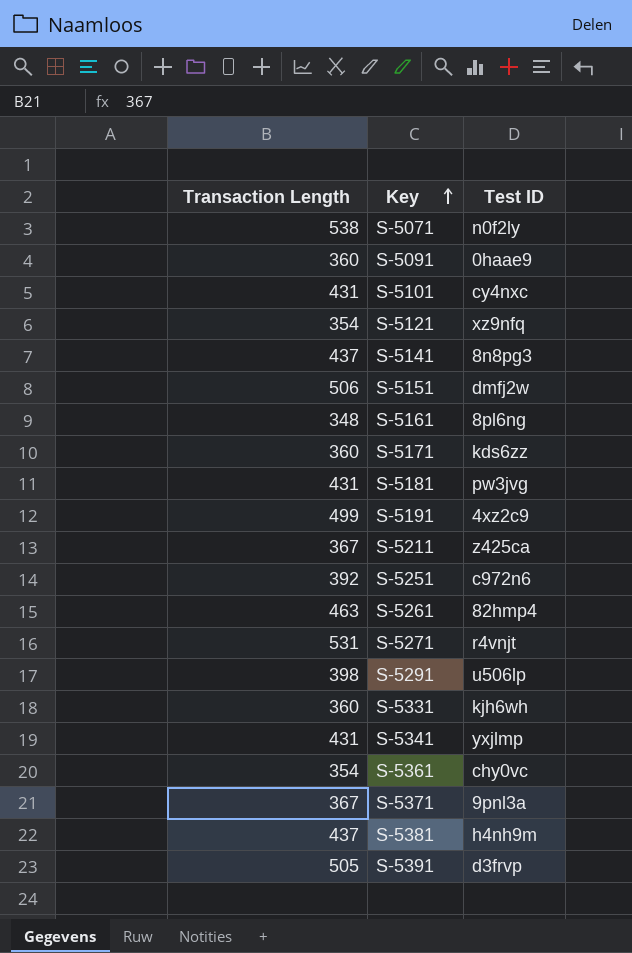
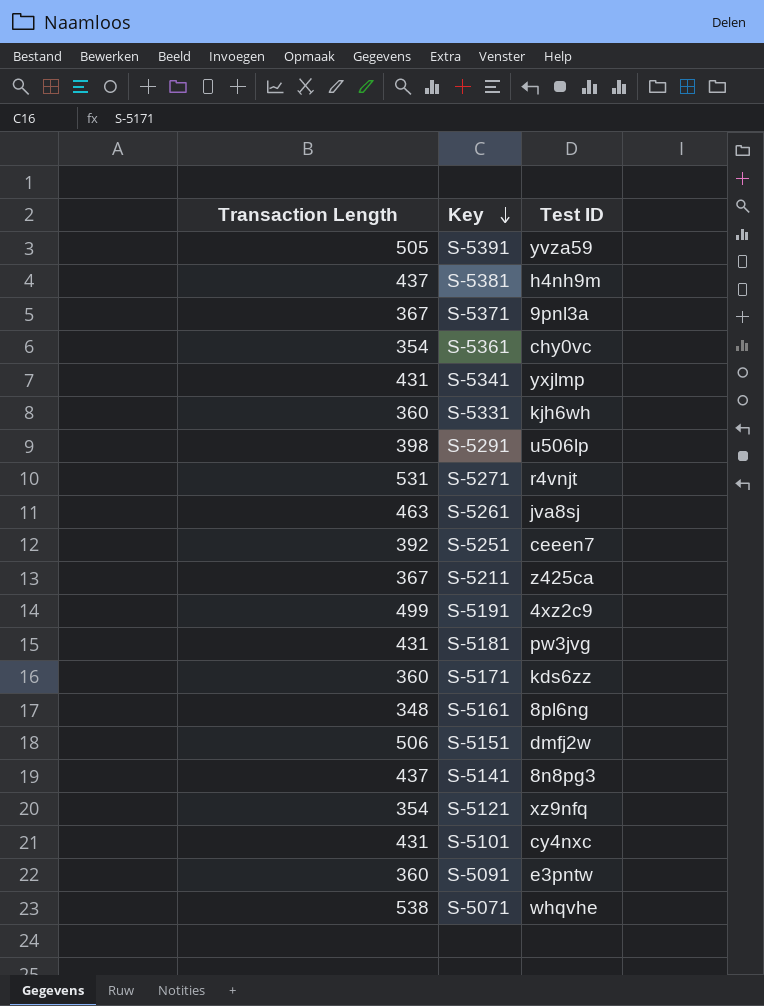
row order: Key ascending -> Key descending
S-5391 | Test ID: d3frvp -> yvza59
S-5261 | Test ID: 82hmp4 -> jva8sj
S-5251 | Test ID: c972n6 -> ceeen7
S-5091 | Test ID: 0haae9 -> e3pntw
S-5071 | Test ID: n0f2ly -> whqvhe

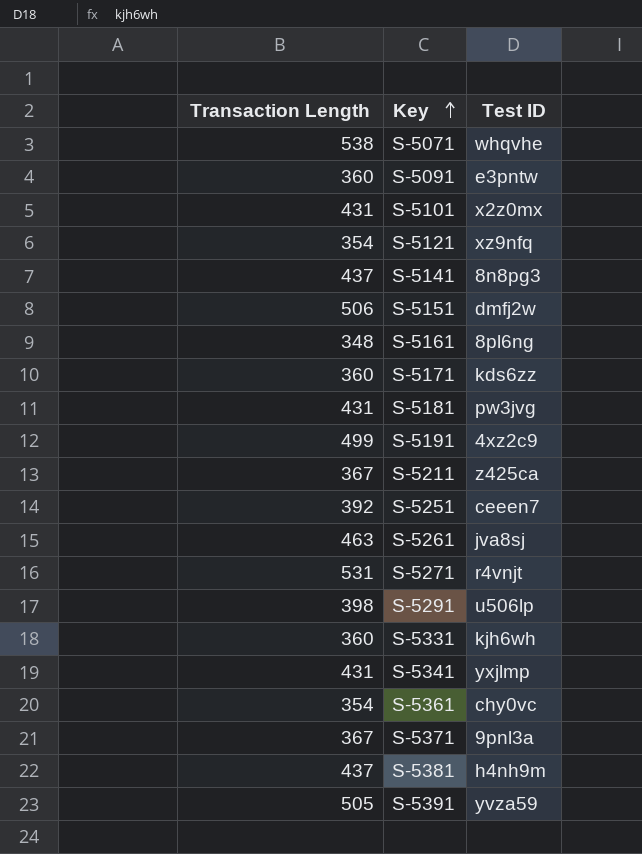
row order: Key descending -> Key ascending
S-5101 | Test ID: cy4nxc -> x2z0mx

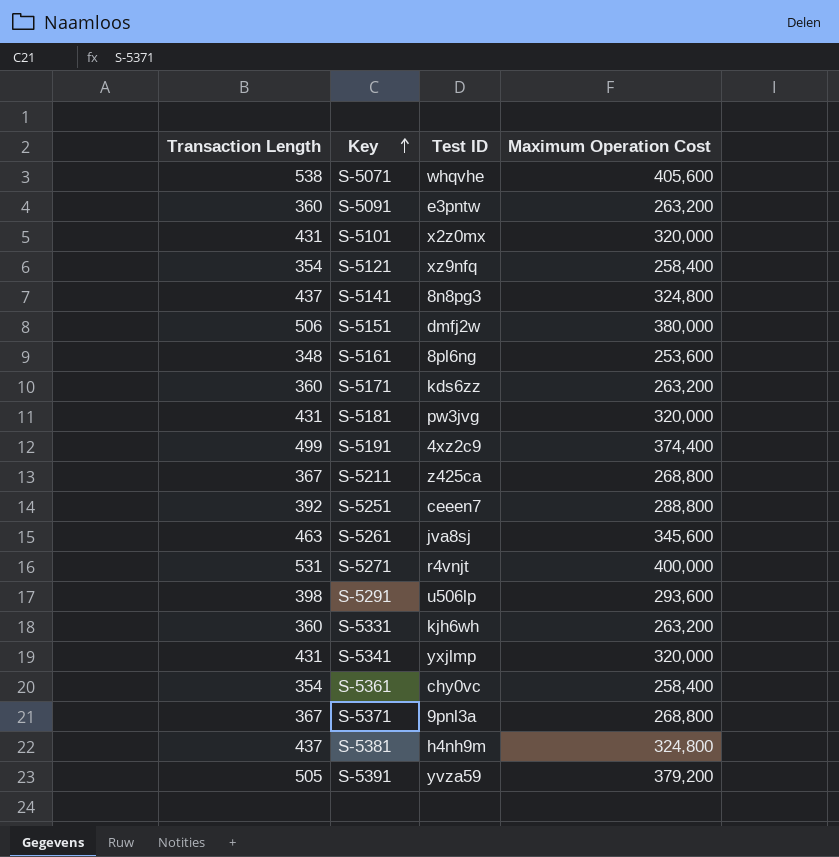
column Maximum Operation Cost | position: none -> 4

